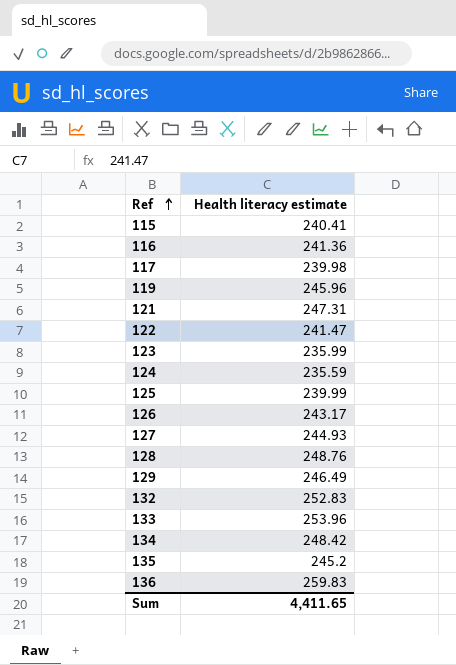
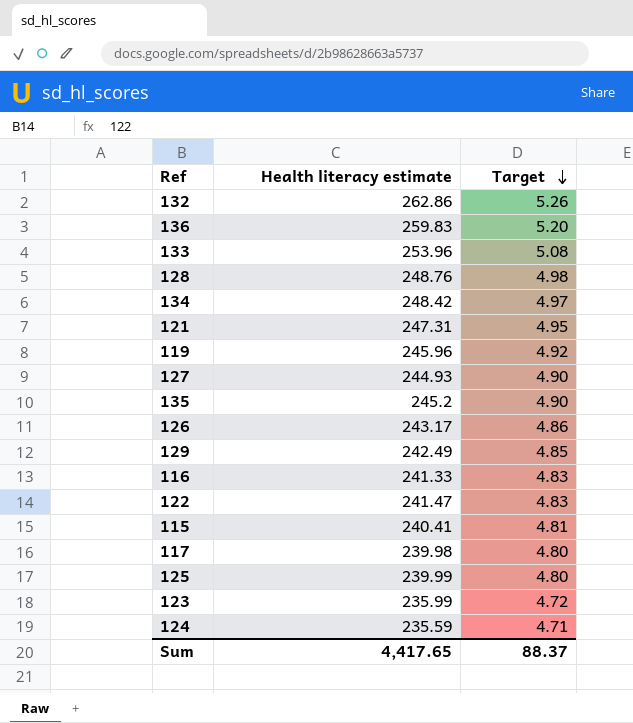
row order: Ref ascending -> Target descending
column Target | formula: none -> [Health literacy estimate] * 0.02
132 | Health literacy estimate: 252.83 -> 262.86
129 | Health literacy estimate: 246.49 -> 242.49
116 | Health literacy estimate: 241.36 -> 241.33
Sum | Health literacy estimate: 4,411.65 -> 4,417.65

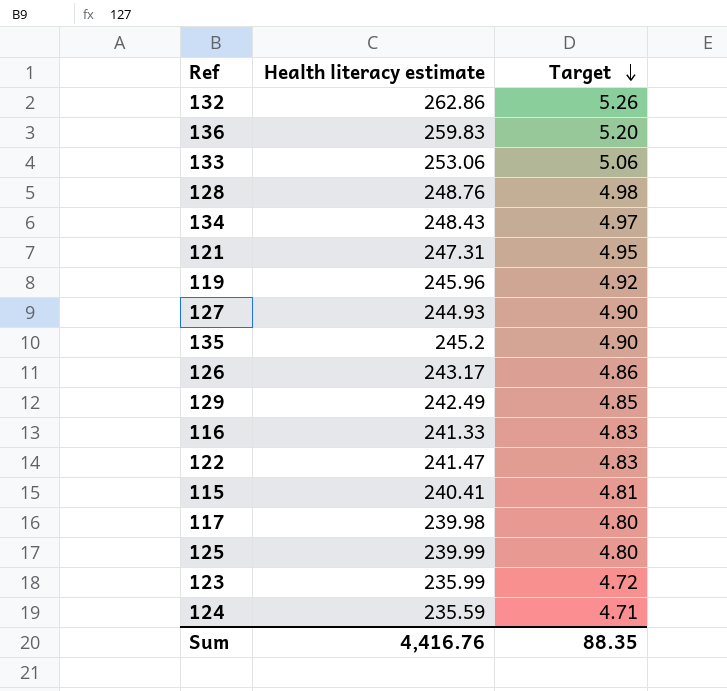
133 | Health literacy estimate: 253.96 -> 253.06
133 | Target: 5.08 -> 5.06
134 | Health literacy estimate: 248.42 -> 248.43
Sum | Health literacy estimate: 4,417.65 -> 4,416.76
Sum | Target: 88.37 -> 88.35

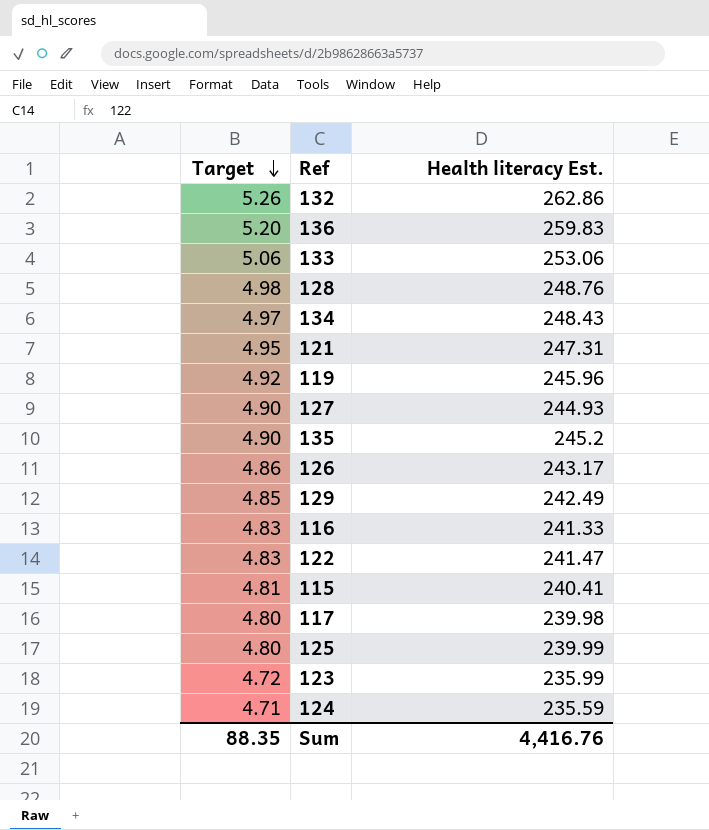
column Target | position: 3 -> 1
column name: Health literacy estimate -> Health literacy Est.

